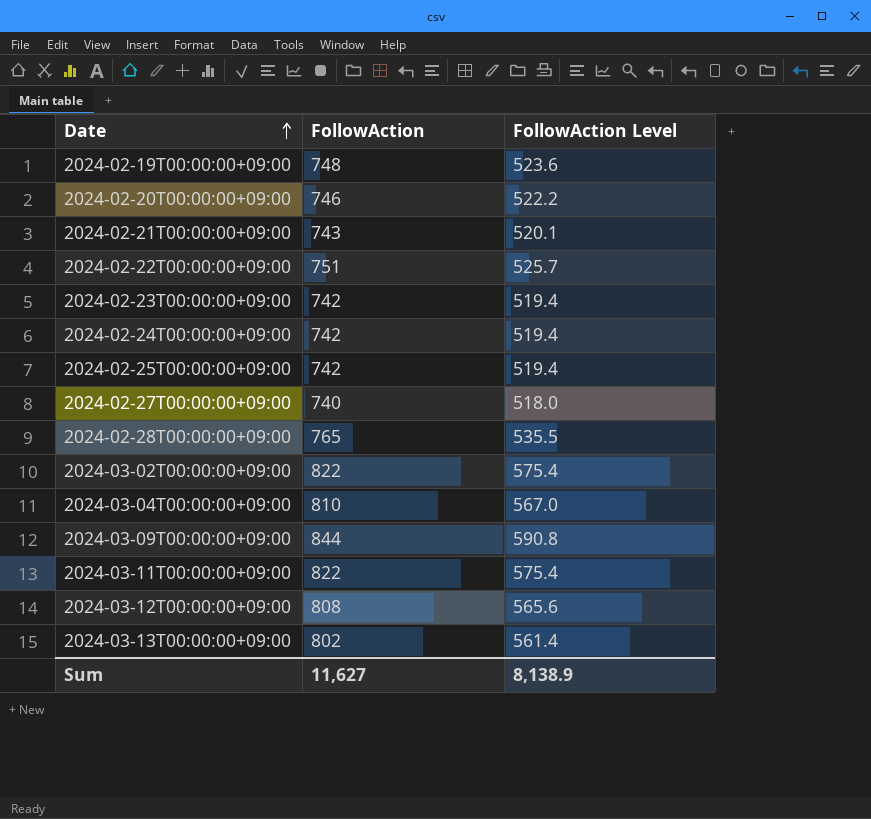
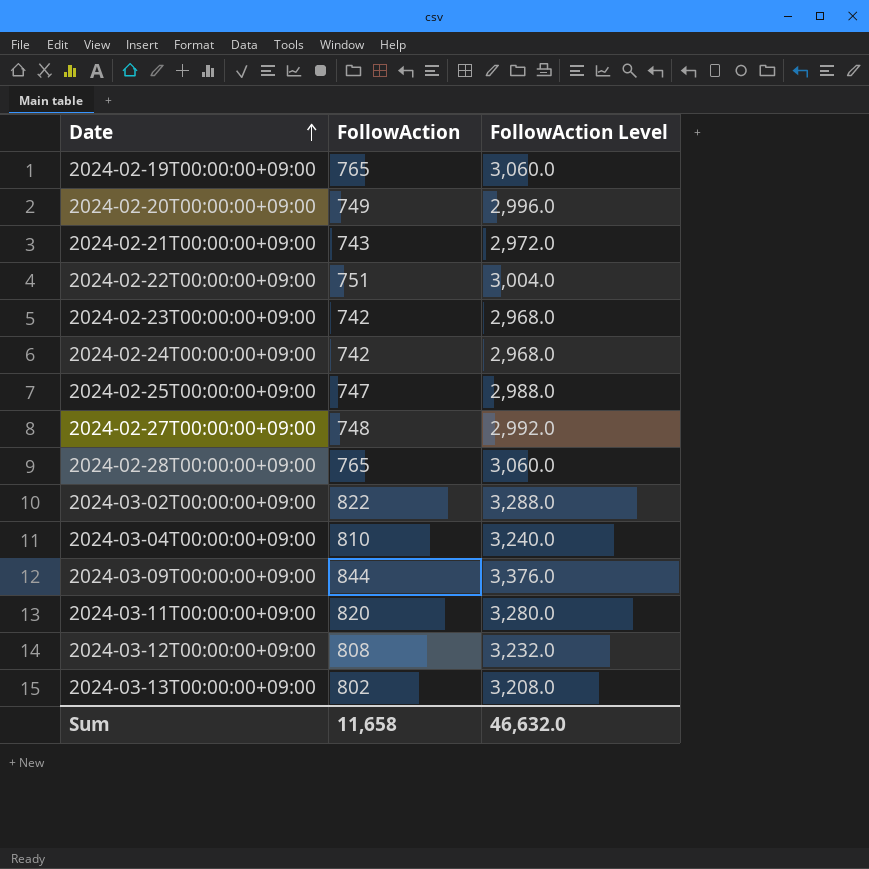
column FollowAction Level | formula: [FollowAction] * 0.7 -> [FollowAction] * 4
2024-02-19T00:00:00+09:00 | FollowAction: 748 -> 765
2024-02-20T00:00:00+09:00 | FollowAction: 746 -> 749
2024-02-25T00:00:00+09:00 | FollowAction: 742 -> 747
2024-02-27T00:00:00+09:00 | FollowAction: 740 -> 748
2024-03-11T00:00:00+09:00 | FollowAction: 822 -> 820
Sum | FollowAction: 11,627 -> 11,658
Sum | FollowAction Level: 8,138.9 -> 46,632.0

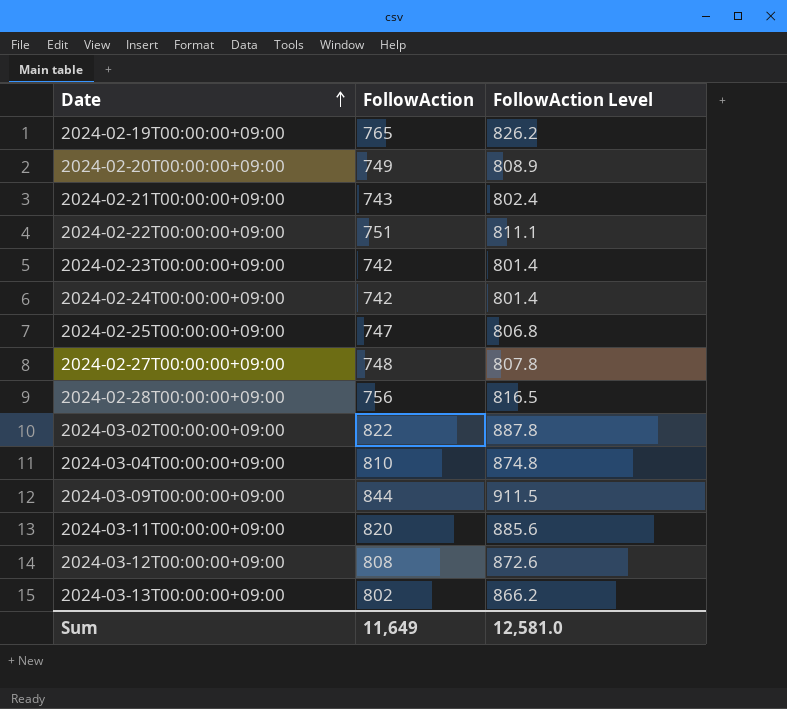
column FollowAction Level | formula: [FollowAction] * 4 -> [FollowAction] * 1.08
2024-02-28T00:00:00+09:00 | FollowAction: 765 -> 756
Sum | FollowAction: 11,658 -> 11,649
Sum | FollowAction Level: 46,632.0 -> 12,581.0

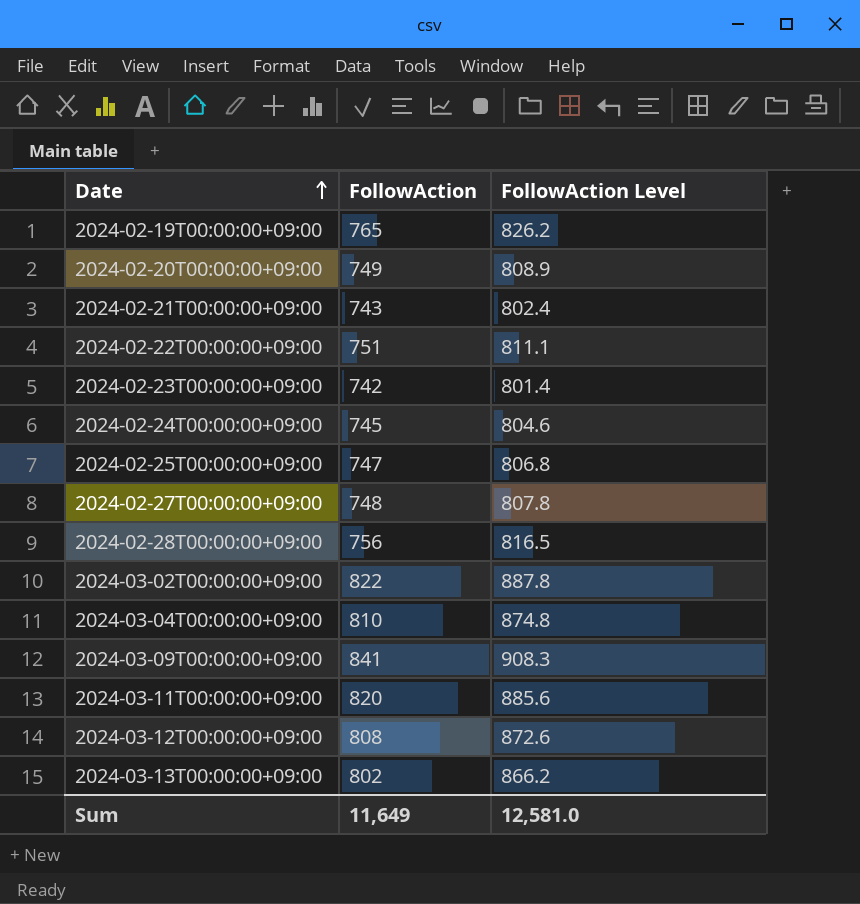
2024-02-24T00:00:00+09:00 | FollowAction: 742 -> 745
2024-02-24T00:00:00+09:00 | FollowAction Level: 801.4 -> 804.6
2024-03-09T00:00:00+09:00 | FollowAction: 844 -> 841
2024-03-09T00:00:00+09:00 | FollowAction Level: 911.5 -> 908.3

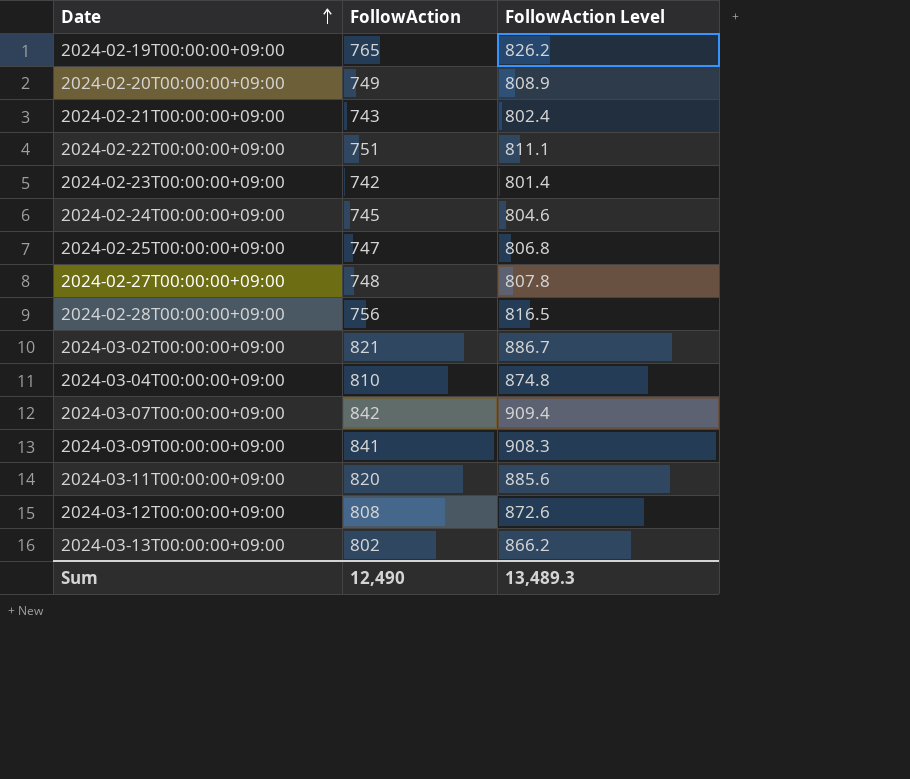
2024-03-02T00:00:00+09:00 | FollowAction: 822 -> 821
2024-03-02T00:00:00+09:00 | FollowAction Level: 887.8 -> 886.7
row 2024-03-07T00:00:00+09:00: none -> 842 | 909.4
Sum | FollowAction: 11,649 -> 12,490
Sum | FollowAction Level: 12,581.0 -> 13,489.3

